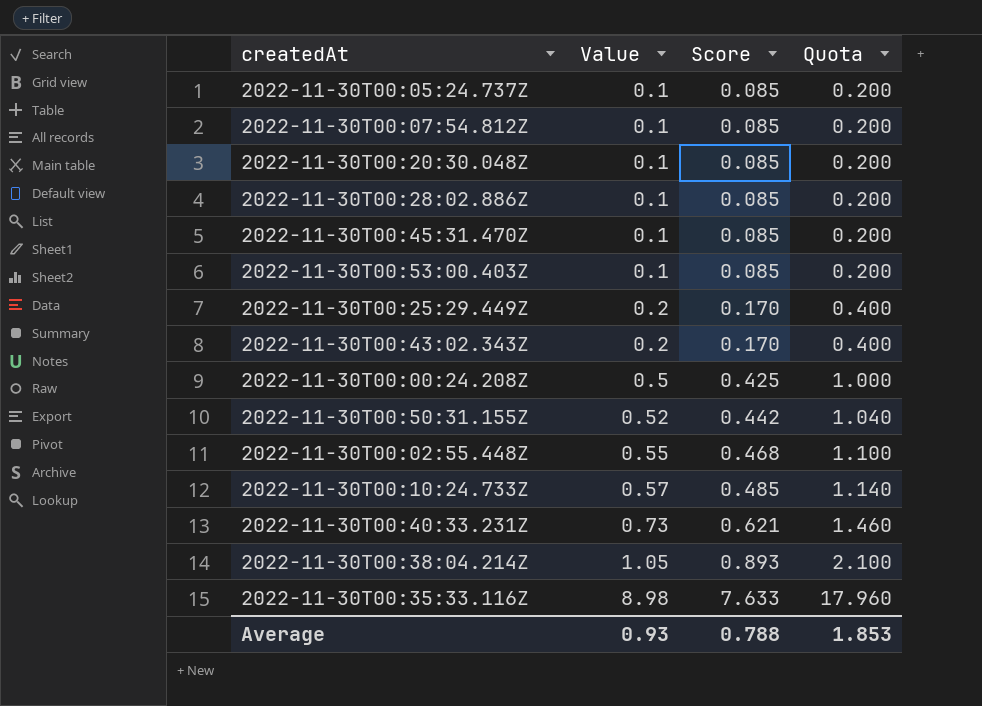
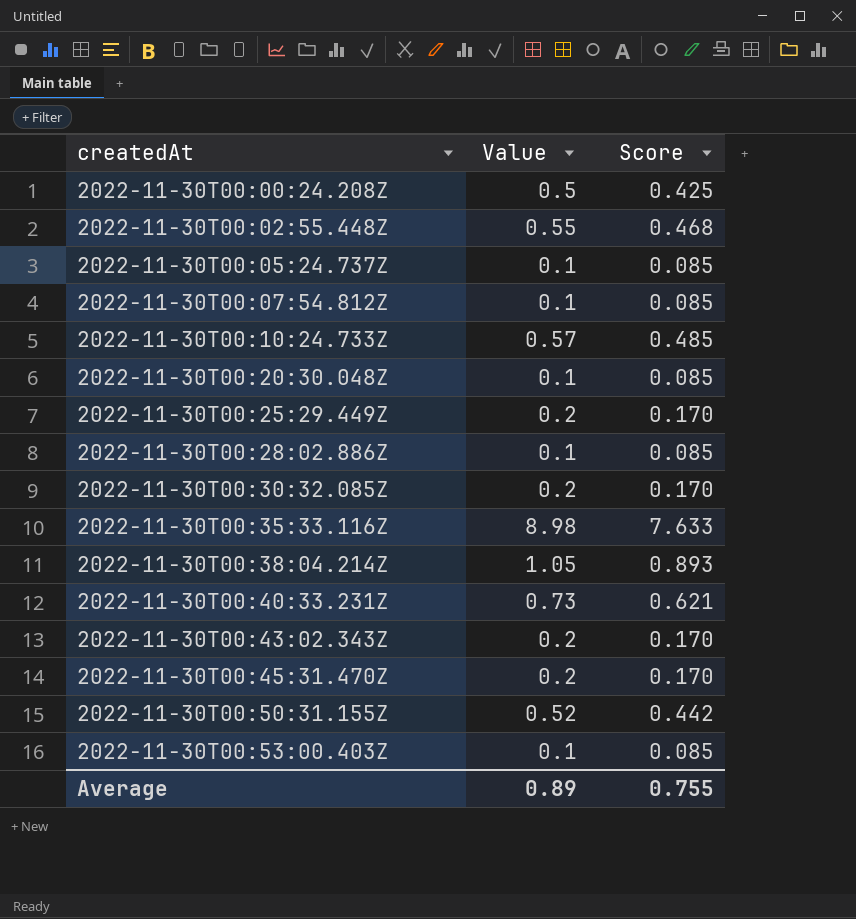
row order: Value ascending -> createdAt ascending
column Quota | formula: [Value] * 2 -> none
row 2022-11-30T00:30:32.085Z: none -> 0.2 | 0.170
2022-11-30T00:45:31.470Z | Value: 0.1 -> 0.2
2022-11-30T00:45:31.470Z | Score: 0.085 -> 0.170
Average | Value: 0.93 -> 0.89
Average | Score: 0.788 -> 0.755

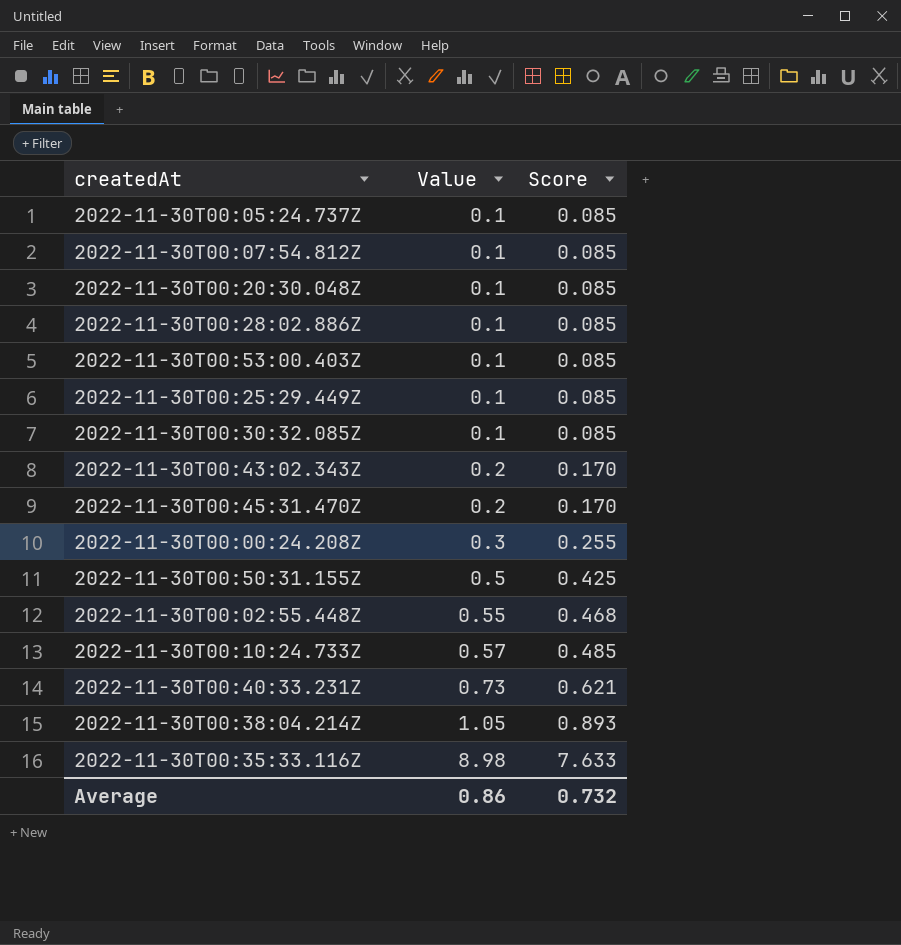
row order: createdAt ascending -> Value ascending
2022-11-30T00:25:29.449Z | Value: 0.2 -> 0.1
2022-11-30T00:25:29.449Z | Score: 0.170 -> 0.085
2022-11-30T00:30:32.085Z | Value: 0.2 -> 0.1
2022-11-30T00:30:32.085Z | Score: 0.170 -> 0.085
2022-11-30T00:00:24.208Z | Value: 0.5 -> 0.3
2022-11-30T00:00:24.208Z | Score: 0.425 -> 0.255
2022-11-30T00:50:31.155Z | Value: 0.52 -> 0.5
2022-11-30T00:50:31.155Z | Score: 0.442 -> 0.425
Average | Value: 0.89 -> 0.86
Average | Score: 0.755 -> 0.732

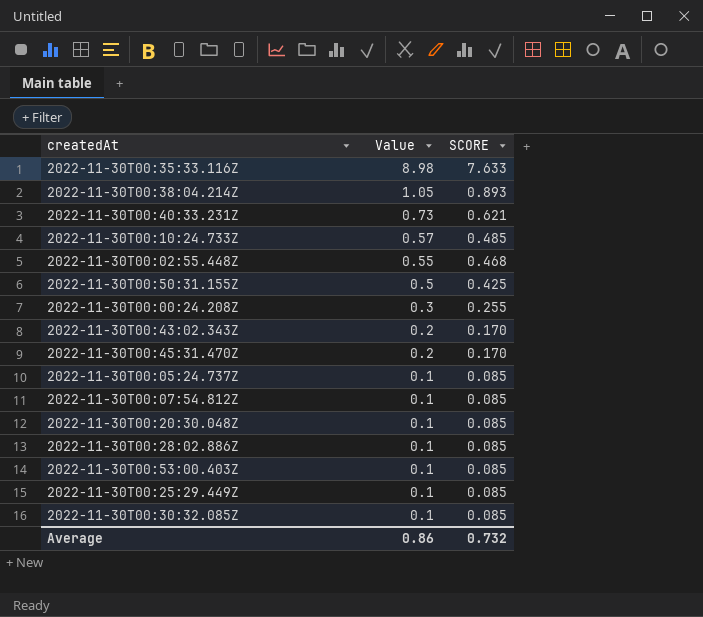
row order: Value ascending -> Value descending
column name: Score -> SCORE

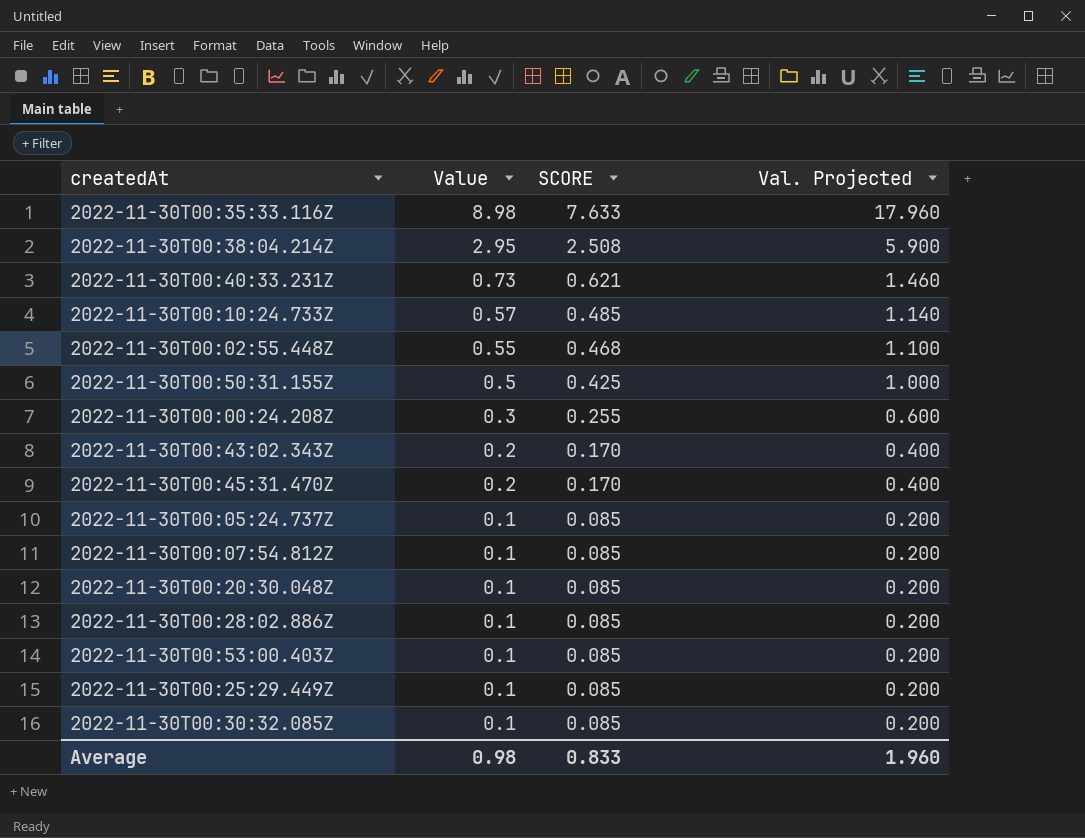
column Val. Projected | formula: none -> [Value] * 2
2022-11-30T00:38:04.214Z | Value: 1.05 -> 2.95
2022-11-30T00:38:04.214Z | SCORE: 0.893 -> 2.508
Average | Value: 0.86 -> 0.98
Average | SCORE: 0.732 -> 0.833

